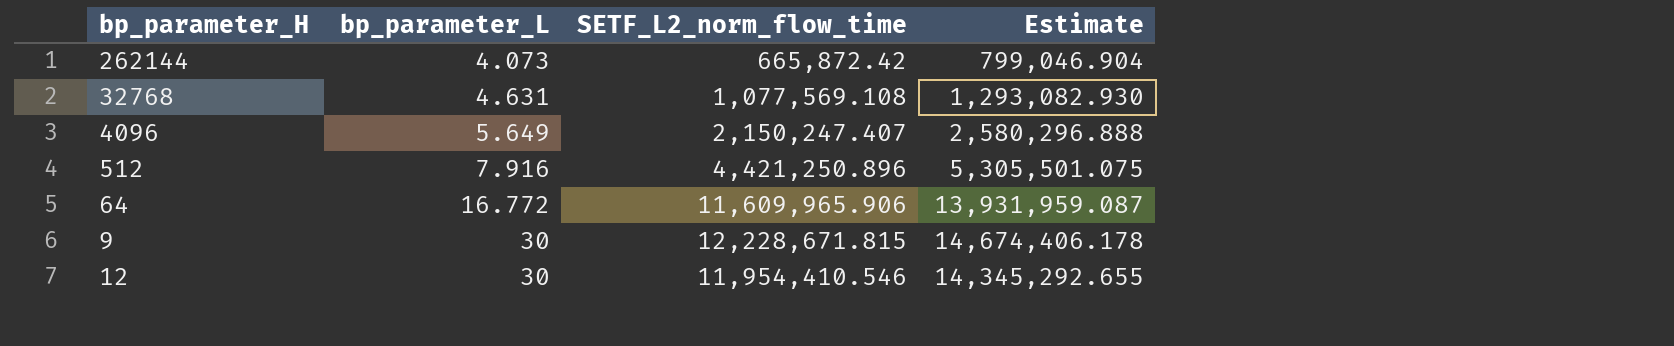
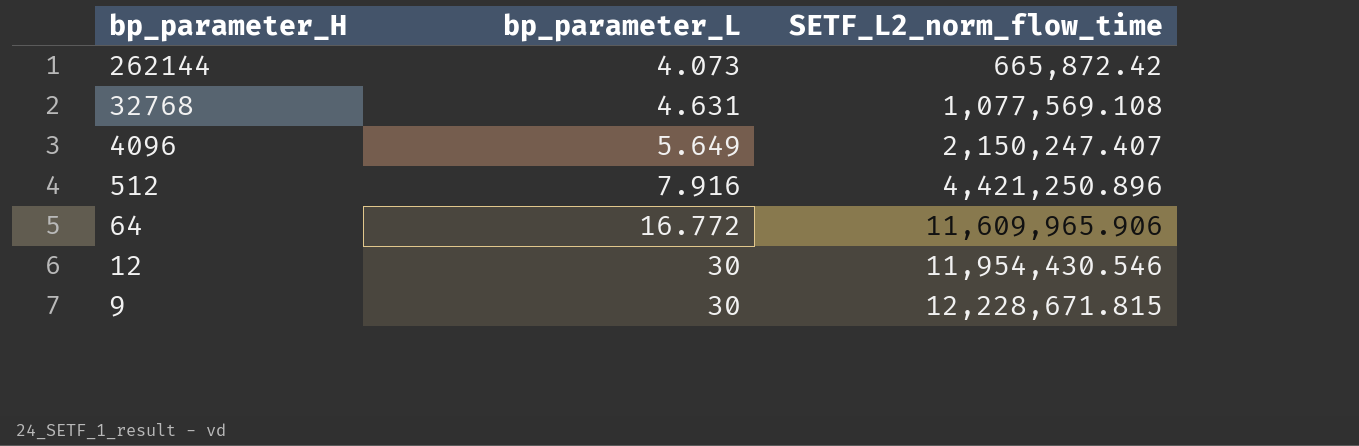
row order: bp_parameter_L ascending -> bp_parameter_H descending
column Estimate | formula: [SETF_L2_norm_flow_time] * 1.2 -> none
12 | SETF_L2_norm_flow_time: 11,954,410.546 -> 11,954,430.546

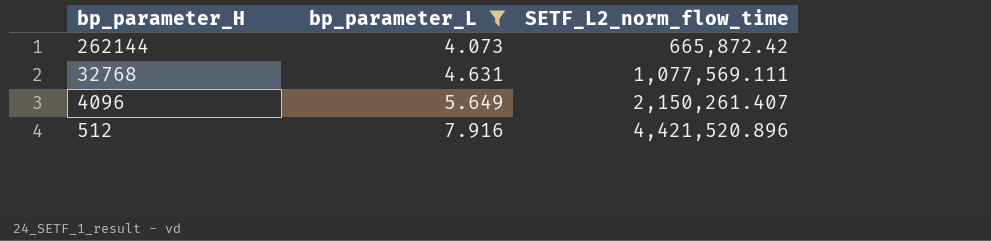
filter: none -> bp_parameter_L <= 7.916
32768 | SETF_L2_norm_flow_time: 1,077,569.108 -> 1,077,569.111
4096 | SETF_L2_norm_flow_time: 2,150,247.407 -> 2,150,261.407
512 | SETF_L2_norm_flow_time: 4,421,250.896 -> 4,421,520.896

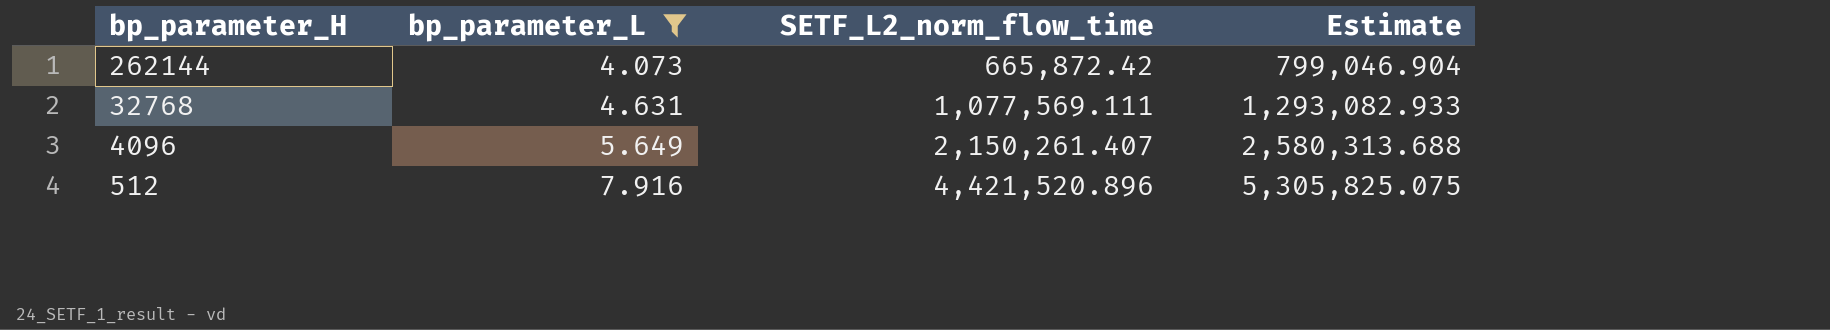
column Estimate | formula: none -> [SETF_L2_norm_flow_time] * 1.2

